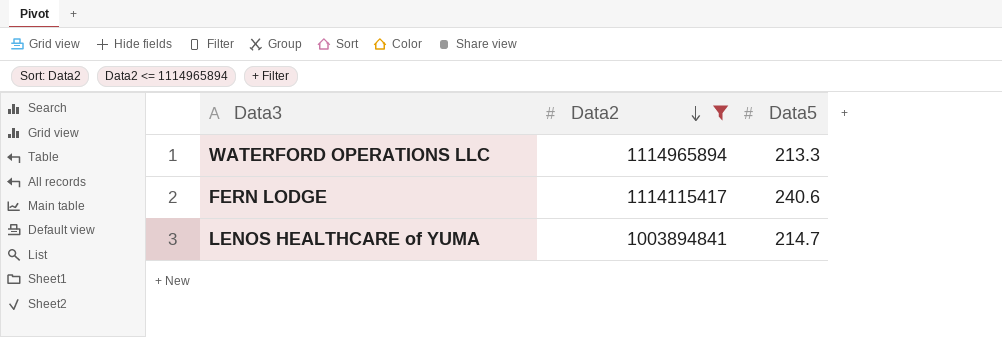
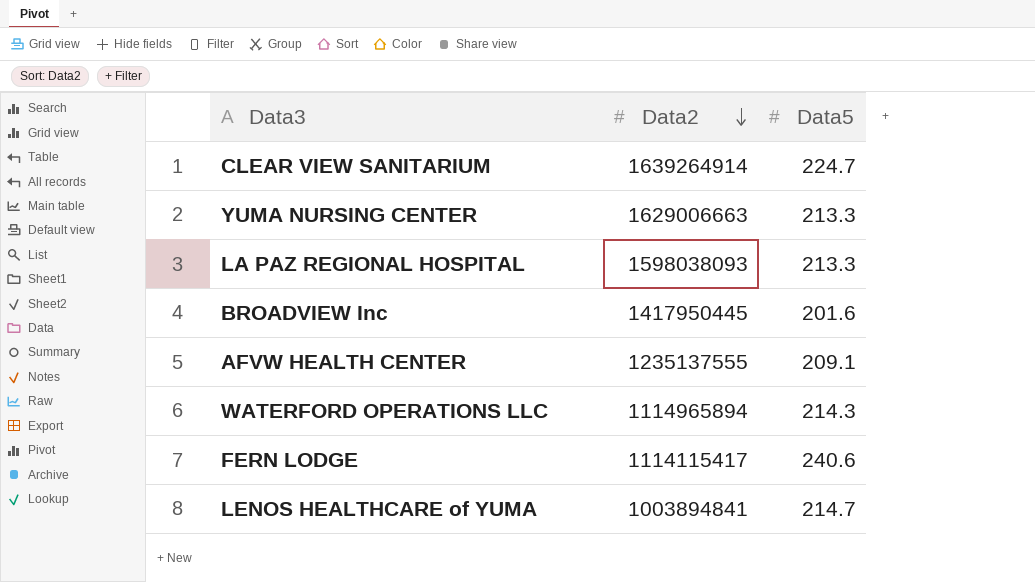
filter: Data2 <= 1114965894 -> none
WATERFORD OPERATIONS LLC | Data5: 213.3 -> 214.3

